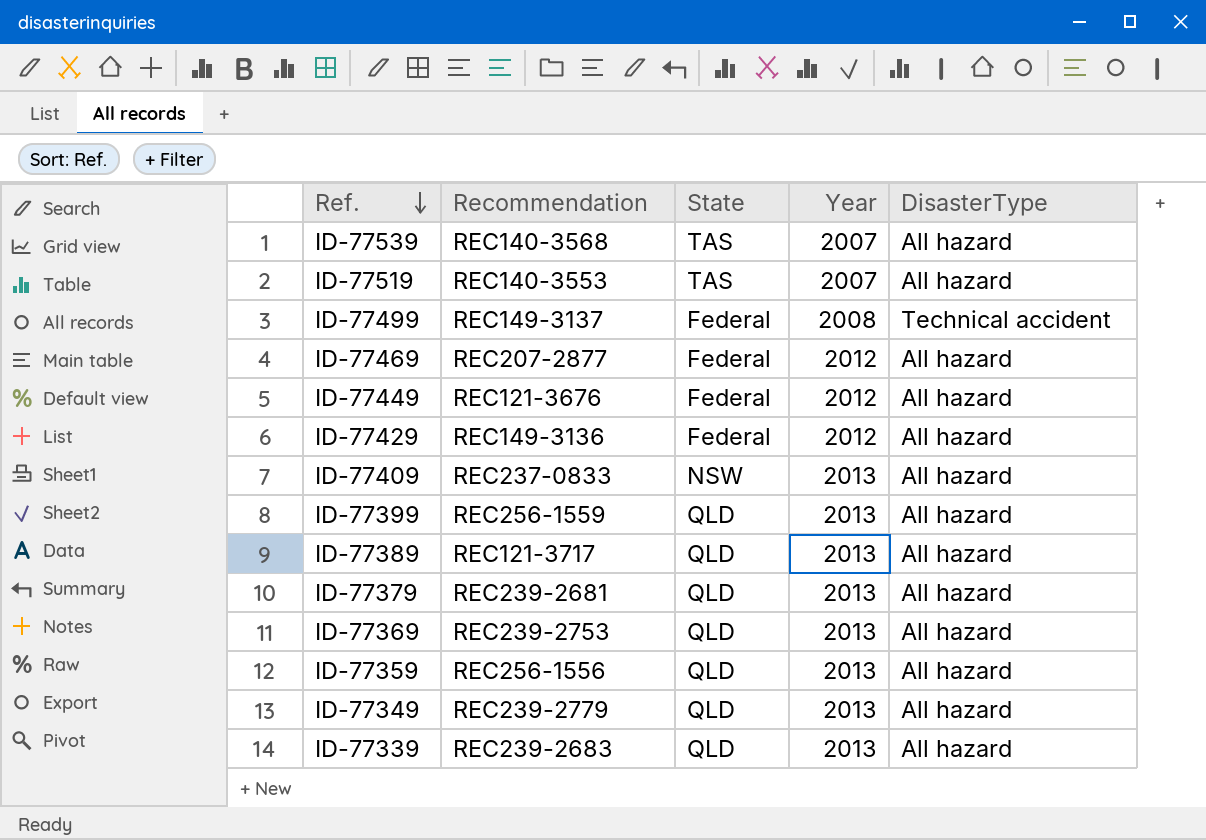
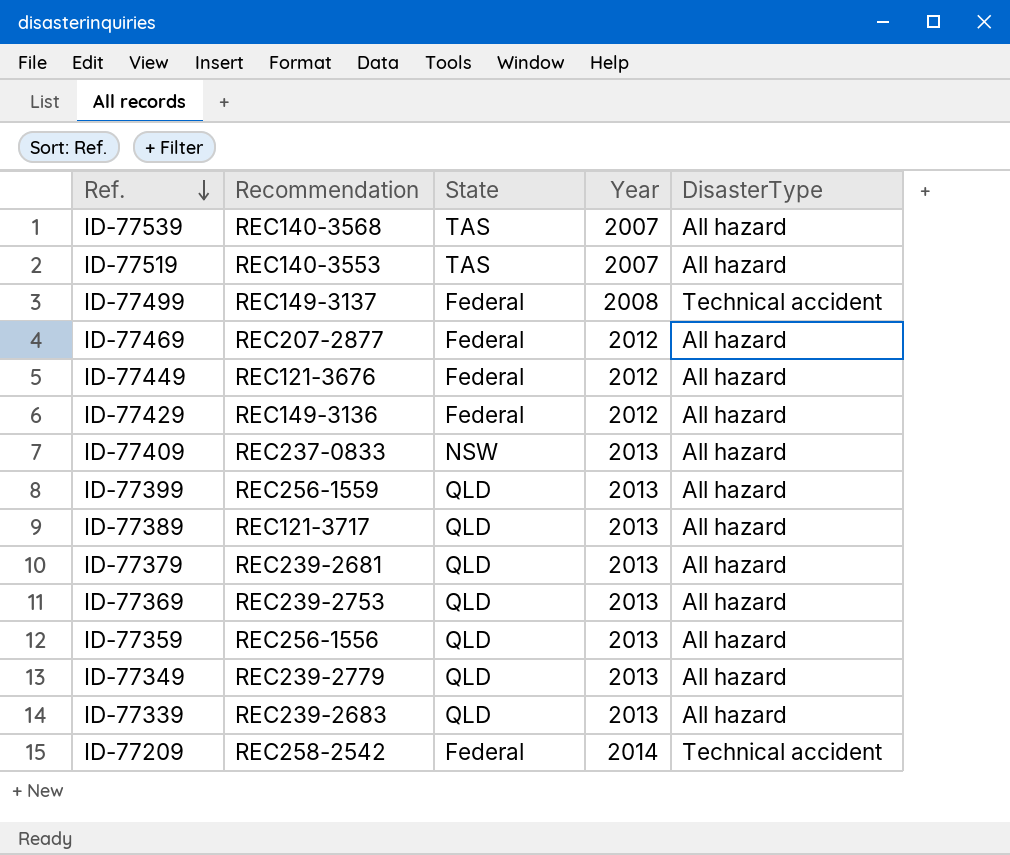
row ID-77209: none -> REC258-2542 | Federal | 2014 | Technical accident

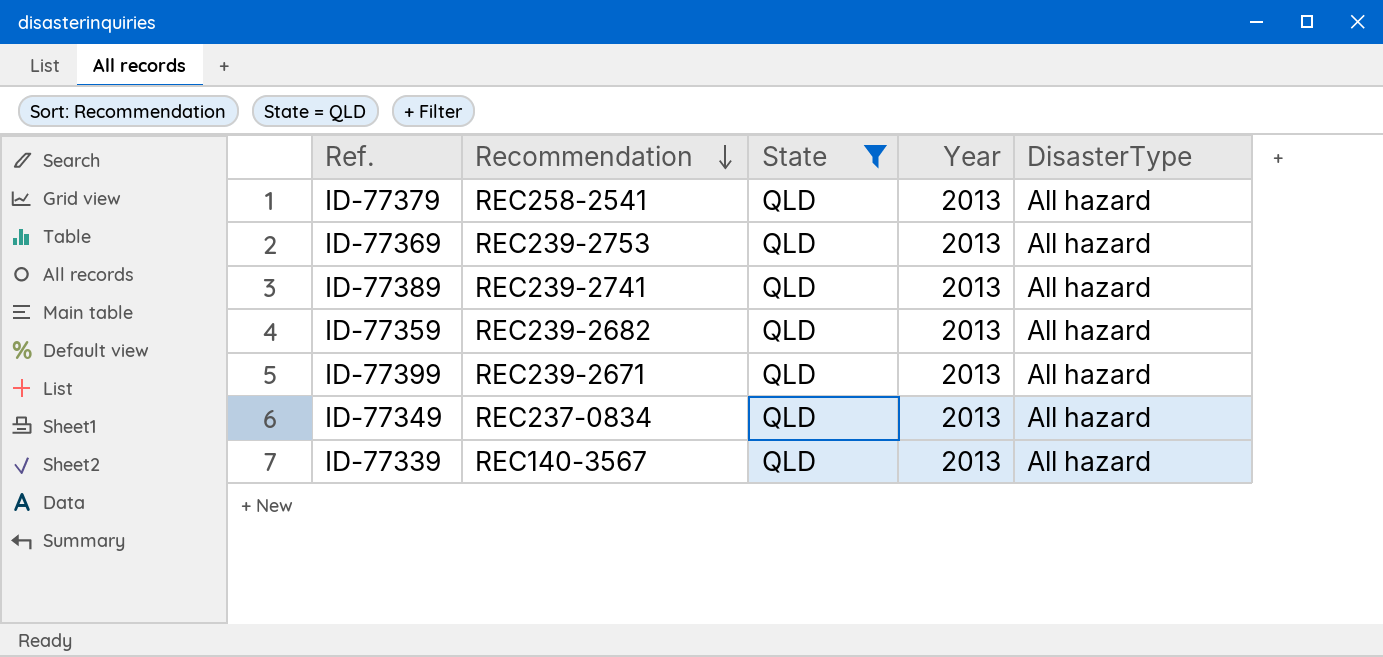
filter: none -> State = QLD
row order: Ref. descending -> Recommendation descending
ID-77379 | Recommendation: REC239-2681 -> REC258-2541
ID-77389 | Recommendation: REC121-3717 -> REC239-2741
ID-77359 | Recommendation: REC256-1556 -> REC239-2682
ID-77399 | Recommendation: REC256-1559 -> REC239-2671
ID-77349 | Recommendation: REC239-2779 -> REC237-0834
ID-77339 | Recommendation: REC239-2683 -> REC140-3567

